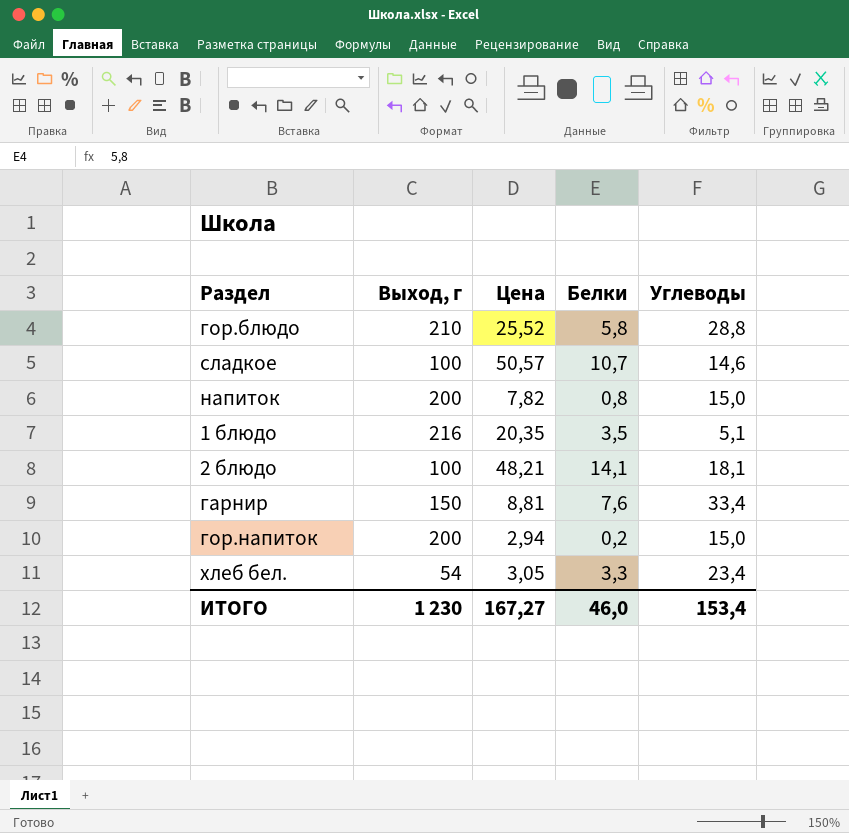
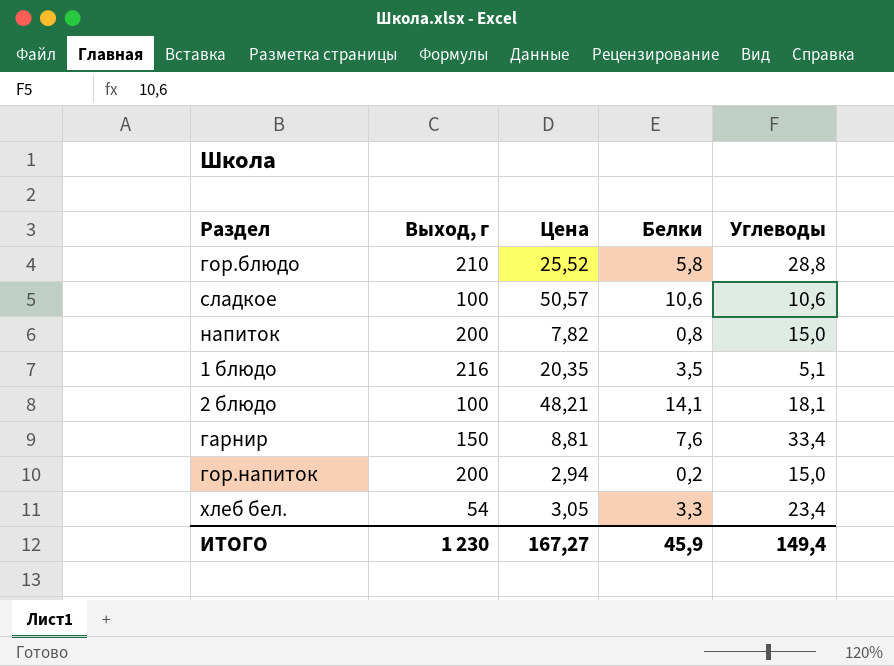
сладкое | Белки: 10,7 -> 10,6
сладкое | Углеводы: 14,6 -> 10,6
ИТОГО | Белки: 46,0 -> 45,9
ИТОГО | Углеводы: 153,4 -> 149,4

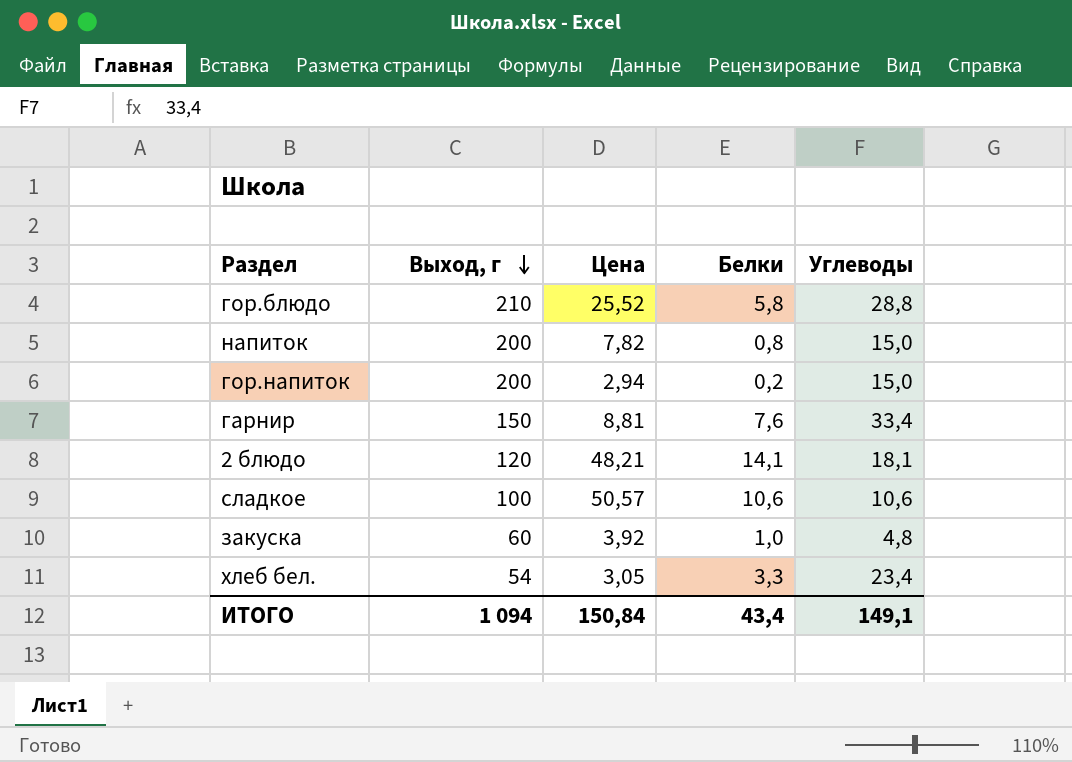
row order: none -> Выход, г descending
row 1 блюдо: 216 | 20,35 | 3,5 | 5,1 -> none
2 блюдо | Выход, г: 100 -> 120
row закуска: none -> 60 | 3,92 | 1,0 | 4,8
ИТОГО | Выход, г: 1 230 -> 1 094
ИТОГО | Цена: 167,27 -> 150,84
ИТОГО | Белки: 45,9 -> 43,4
ИТОГО | Углеводы: 149,4 -> 149,1

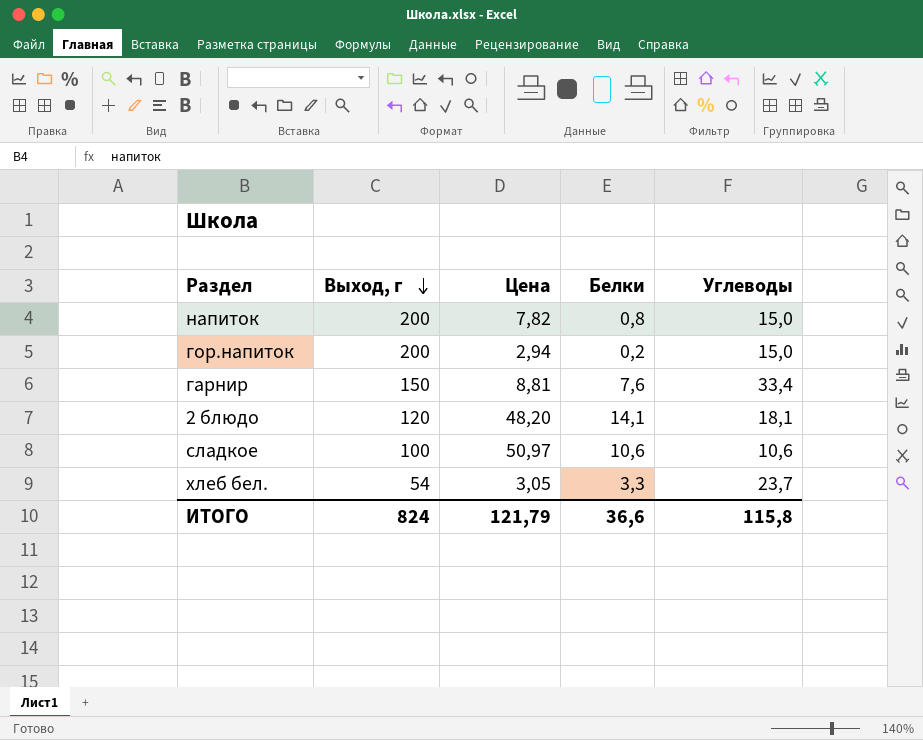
row гор.блюдо: 210 | 25,52 | 5,8 | 28,8 -> none
row закуска: 60 | 3,92 | 1,0 | 4,8 -> none
2 блюдо | Цена: 48,21 -> 48,20
сладкое | Цена: 50,57 -> 50,97
хлеб бел. | Углеводы: 23,4 -> 23,7
ИТОГО | Выход, г: 1 094 -> 824
ИТОГО | Цена: 150,84 -> 121,79
ИТОГО | Белки: 43,4 -> 36,6
ИТОГО | Углеводы: 149,1 -> 115,8

